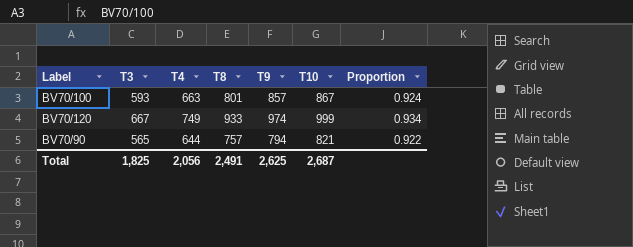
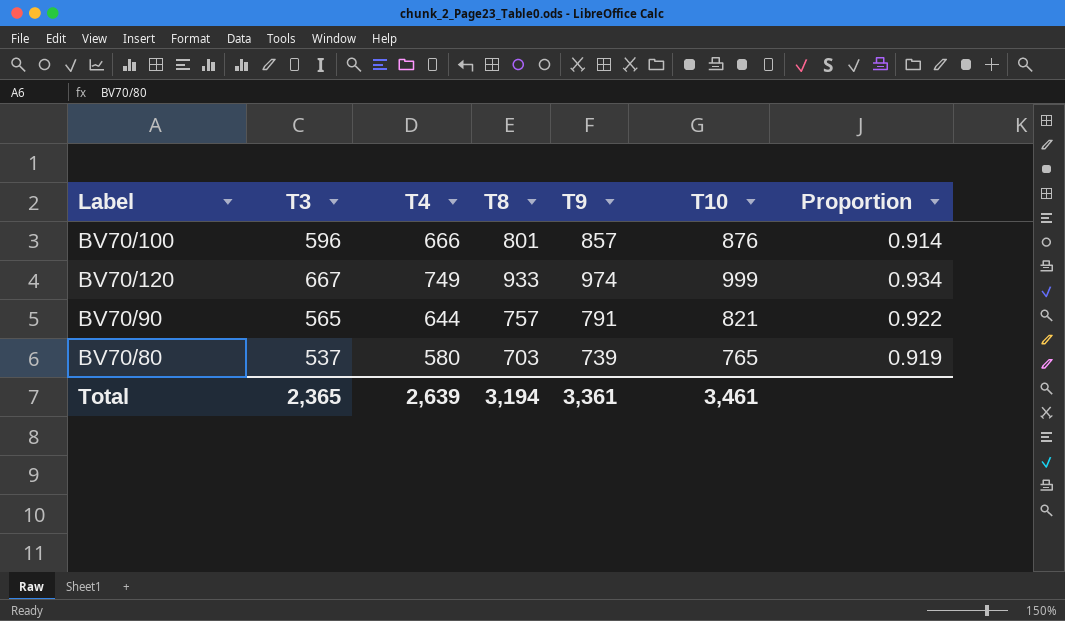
BV70/100 | T3: 593 -> 596
BV70/100 | T4: 663 -> 666
BV70/100 | T10: 867 -> 876
BV70/100 | Proportion: 0.924 -> 0.914
BV70/90 | T9: 794 -> 791
row BV70/80: none -> 537 | 580 | 703 | 739 | 765 | 0.919
Total | T3: 1,825 -> 2,365
Total | T4: 2,056 -> 2,639
Total | T8: 2,491 -> 3,194
Total | T9: 2,625 -> 3,361
Total | T10: 2,687 -> 3,461

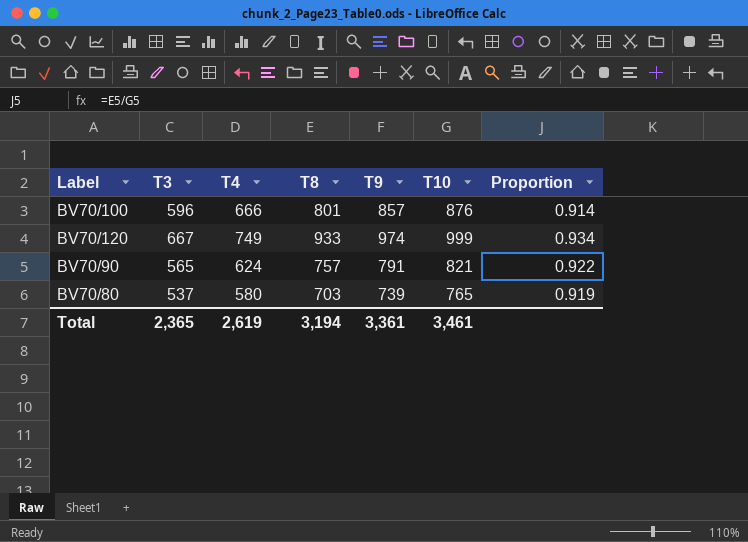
BV70/90 | T4: 644 -> 624
Total | T4: 2,639 -> 2,619

